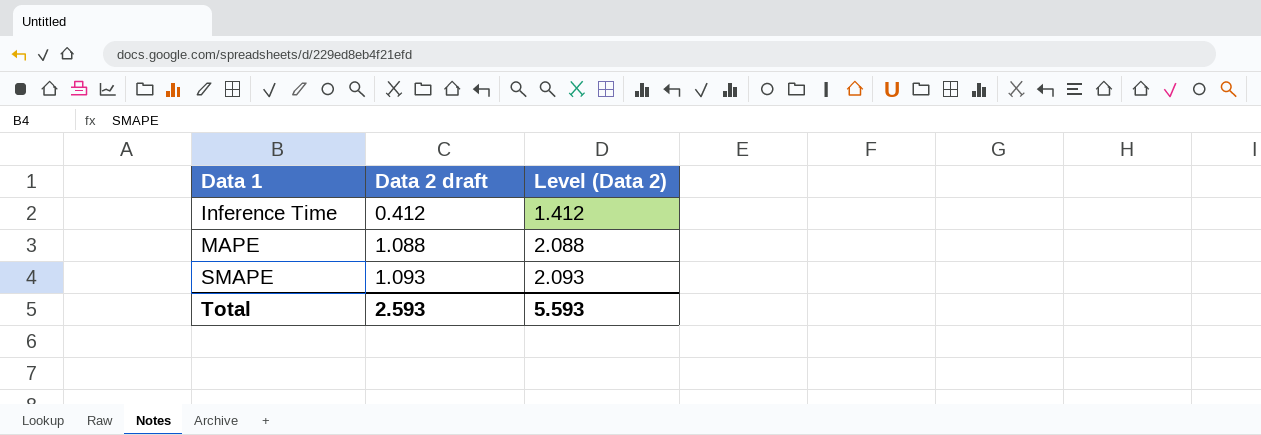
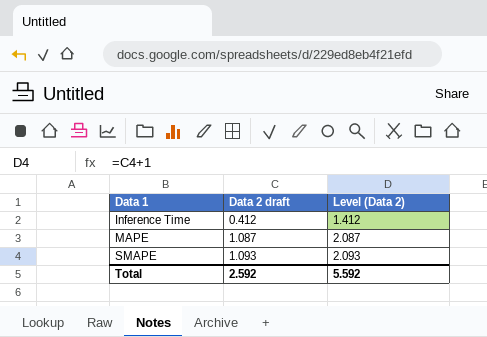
MAPE | Data 2 draft: 1.088 -> 1.087
MAPE | Level (Data 2): 2.088 -> 2.087
Total | Data 2 draft: 2.593 -> 2.592
Total | Level (Data 2): 5.593 -> 5.592

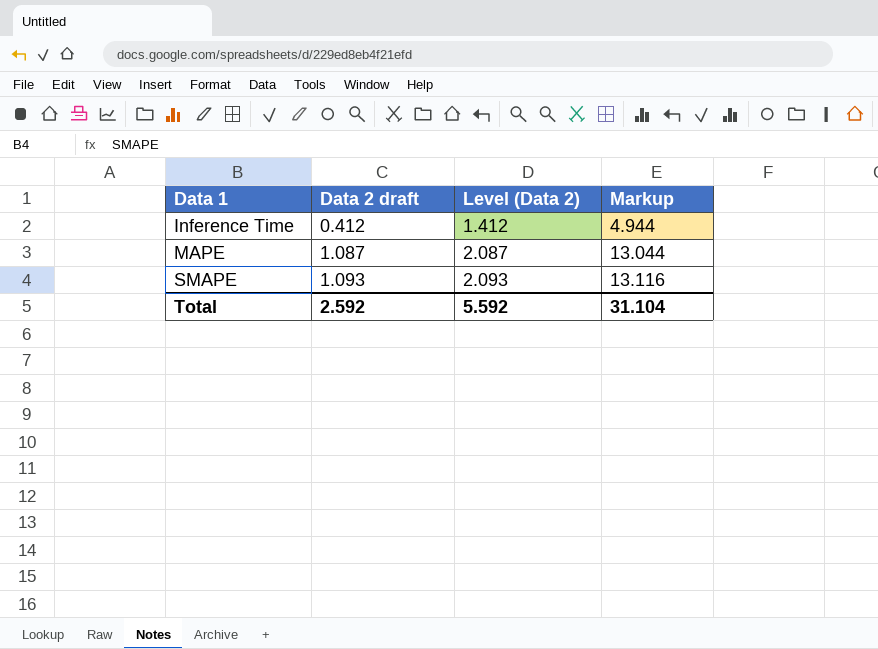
column Markup | formula: none -> [Data 2 draft] * 12

